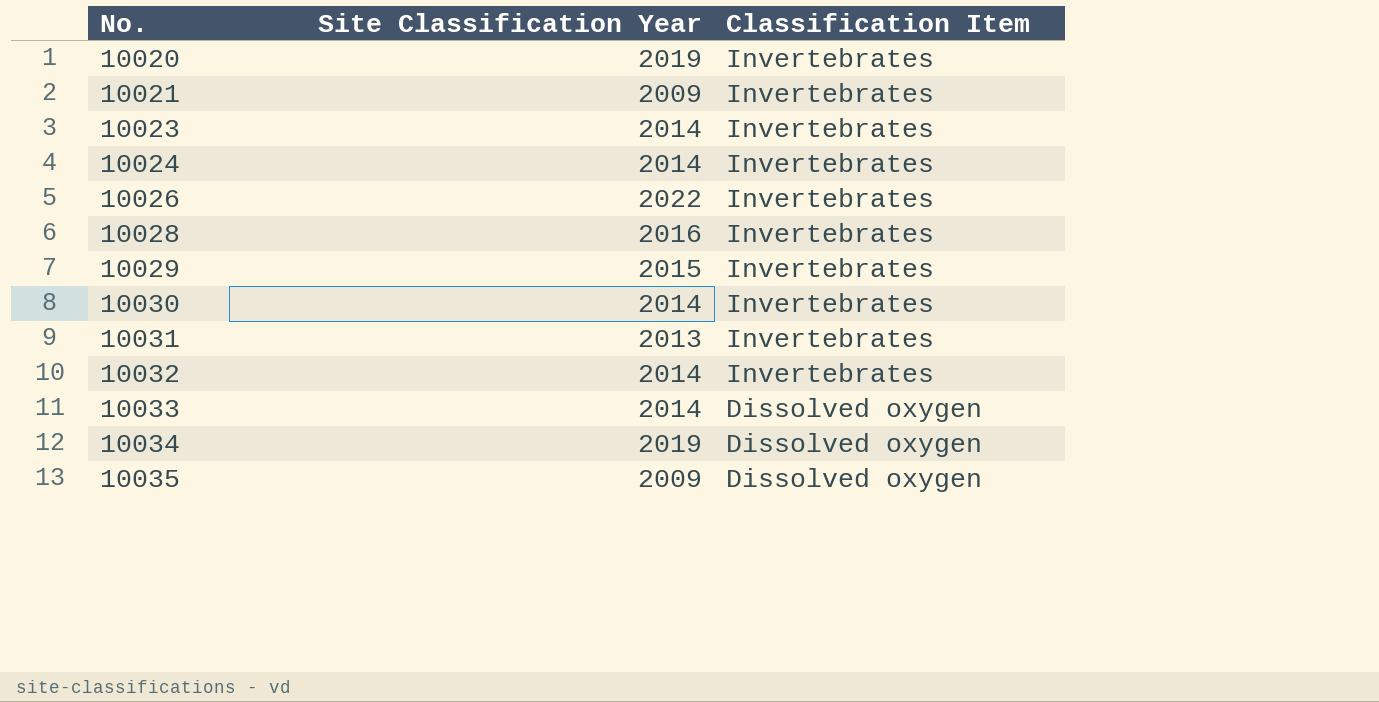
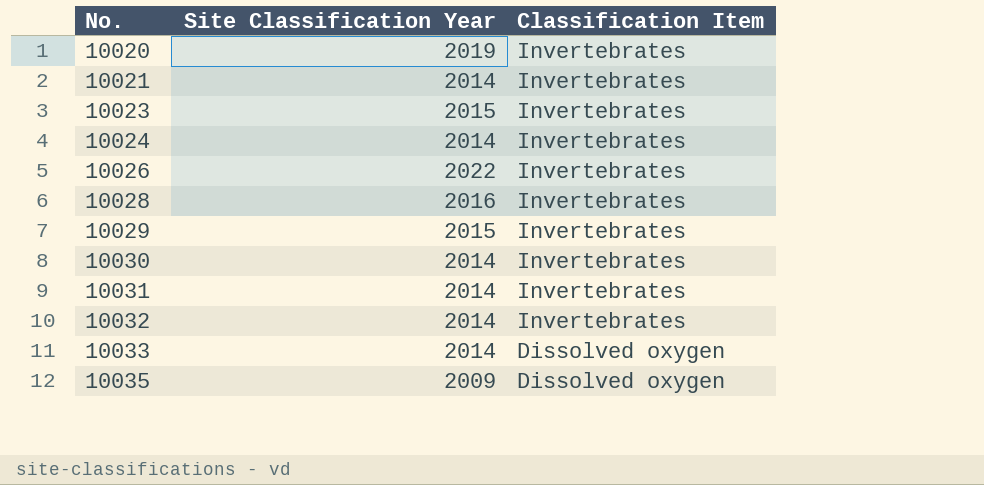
row 10034: 2019 | Dissolved oxygen -> none
10021 | Site Classification Year: 2009 -> 2014
10023 | Site Classification Year: 2014 -> 2015
10031 | Site Classification Year: 2013 -> 2014

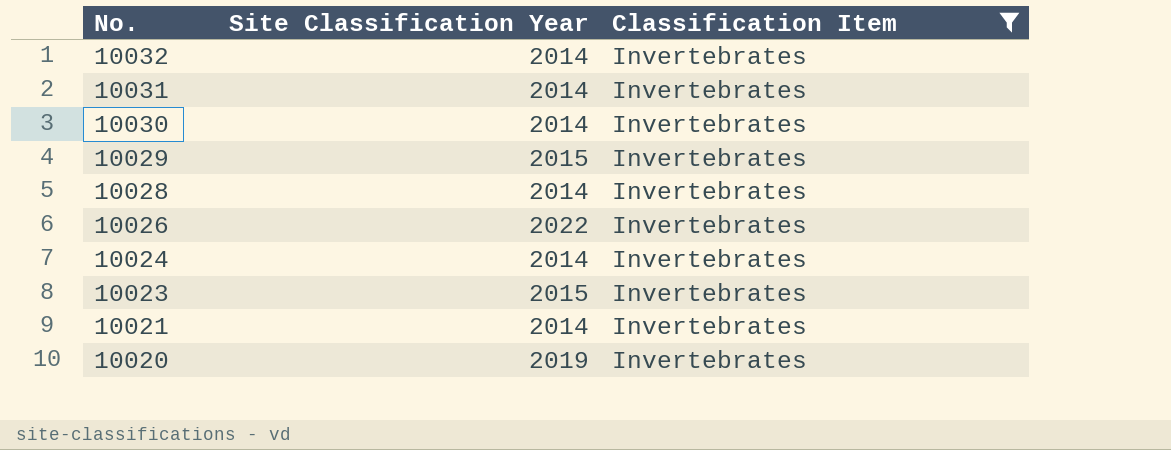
filter: none -> Classification Item = Invertebrates
row order: No. ascending -> No. descending
10028 | Site Classification Year: 2016 -> 2014

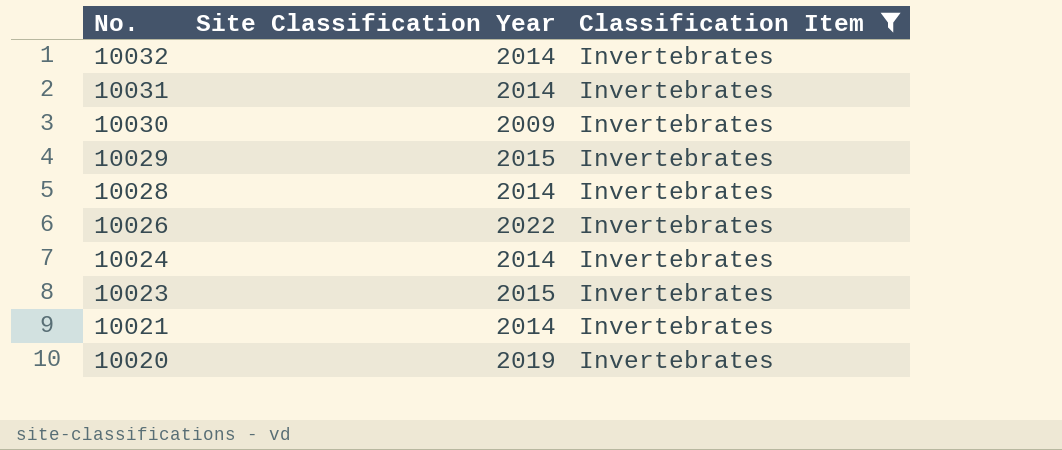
10030 | Site Classification Year: 2014 -> 2009

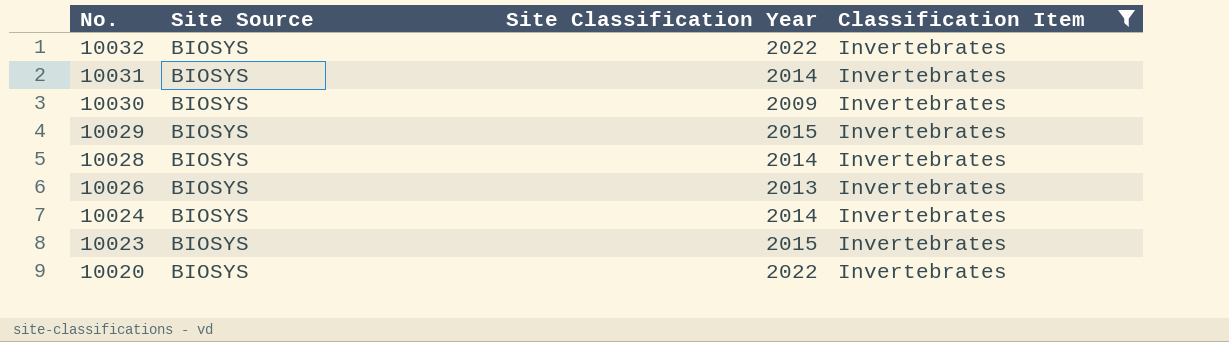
column Site Source | position: none -> 2
row 10021: 2014 | Invertebrates -> none
10032 | Site Classification Year: 2014 -> 2022
10026 | Site Classification Year: 2022 -> 2013
10020 | Site Classification Year: 2019 -> 2022

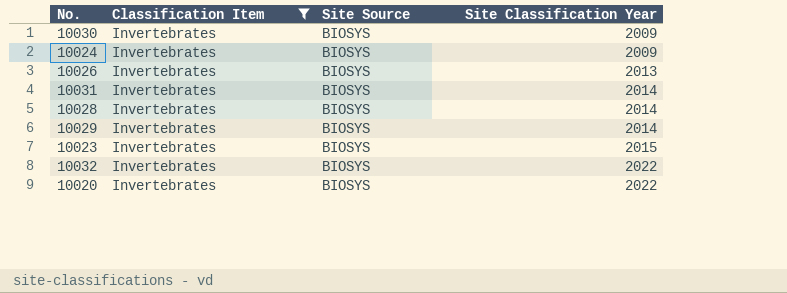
row order: No. descending -> Site Classification Year ascending
column Classification Item | position: 4 -> 2
10024 | Site Classification Year: 2014 -> 2009
10029 | Site Classification Year: 2015 -> 2014

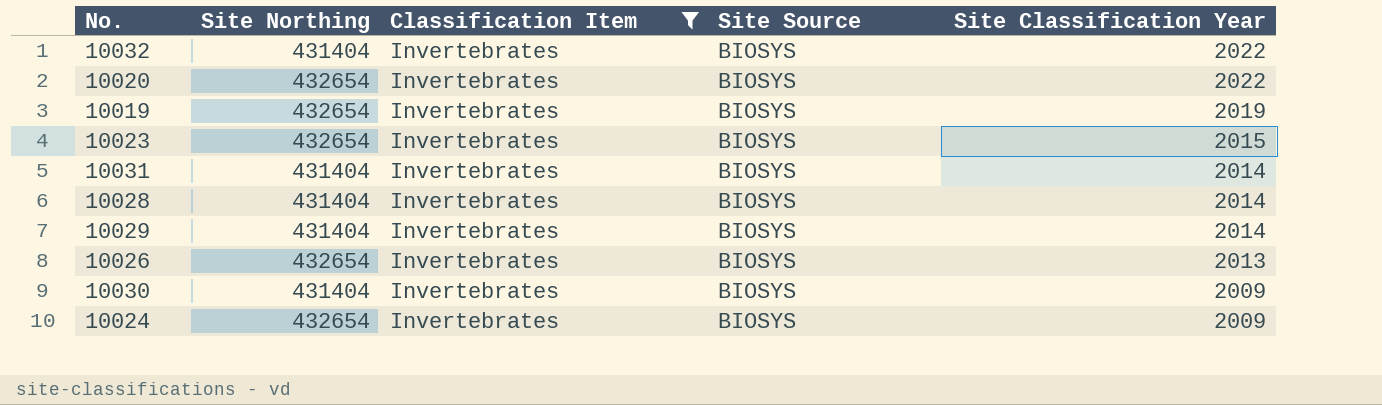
row order: Site Classification Year ascending -> Site Classification Year descending
column Site Northing | position: none -> 2
row 10019: none -> 432654 | Invertebrates | BIOSYS | 2019

